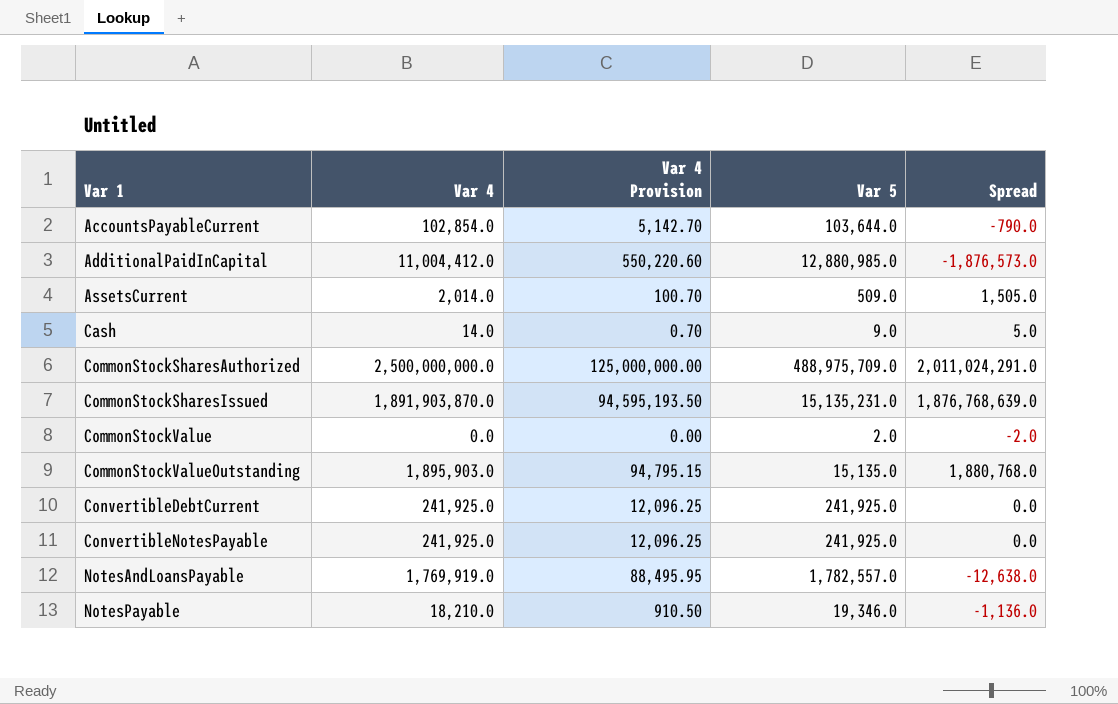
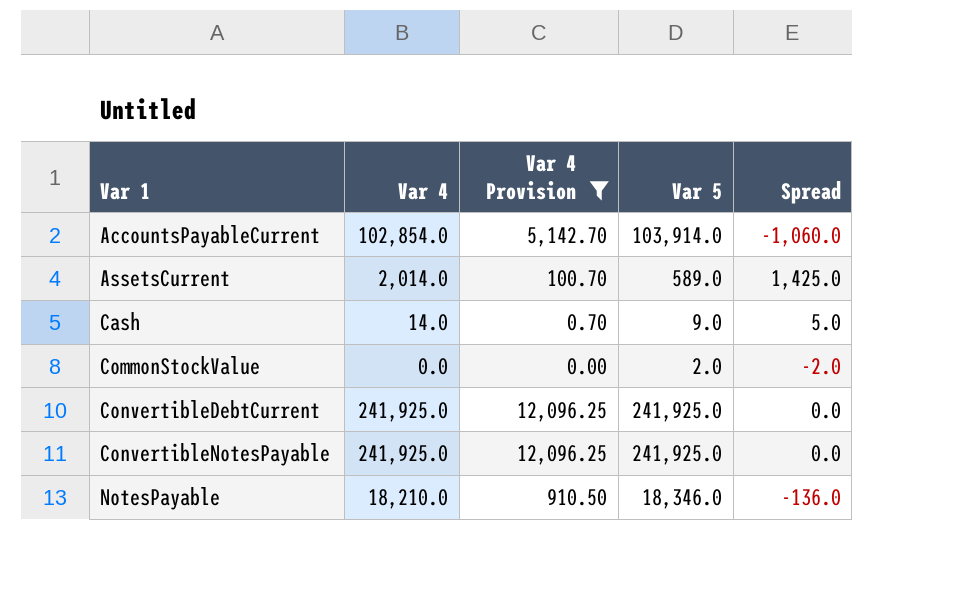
filter: none -> Var 4 Provision <= 12,096.25
AccountsPayableCurrent | Var 5: 103,644.0 -> 103,914.0
AccountsPayableCurrent | Spread: -790.0 -> -1,060.0
AssetsCurrent | Var 5: 509.0 -> 589.0
AssetsCurrent | Spread: 1,505.0 -> 1,425.0
NotesPayable | Var 5: 19,346.0 -> 18,346.0
NotesPayable | Spread: -1,136.0 -> -136.0

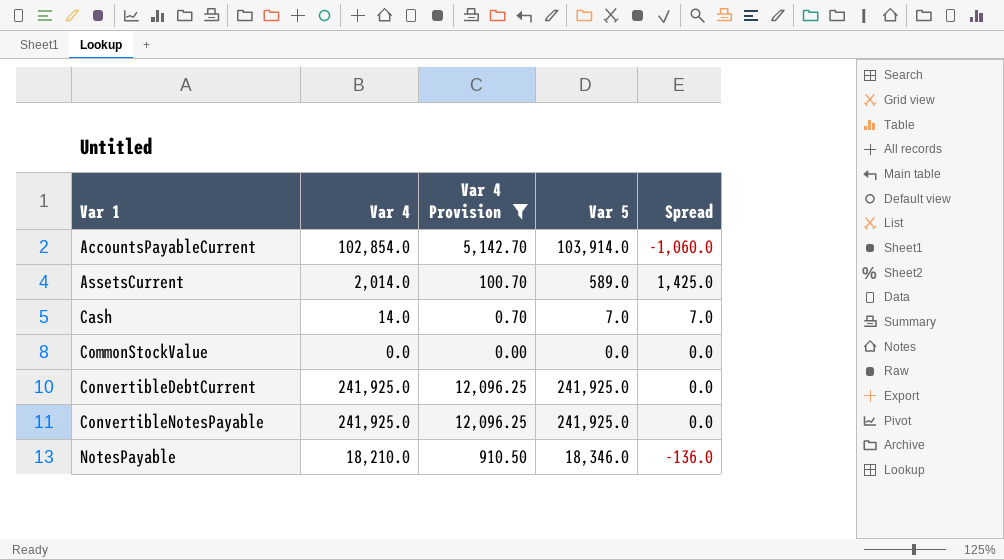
Cash | Var 5: 9.0 -> 7.0
Cash | Spread: 5.0 -> 7.0
CommonStockValue | Var 5: 2.0 -> 0.0
CommonStockValue | Spread: -2.0 -> 0.0

